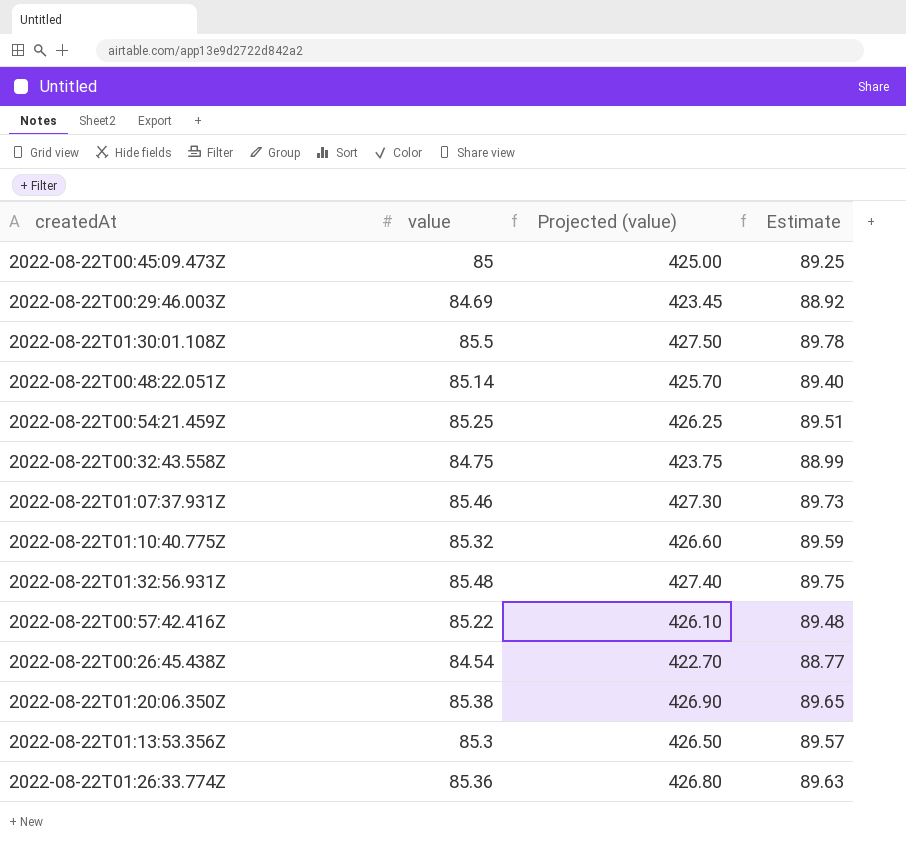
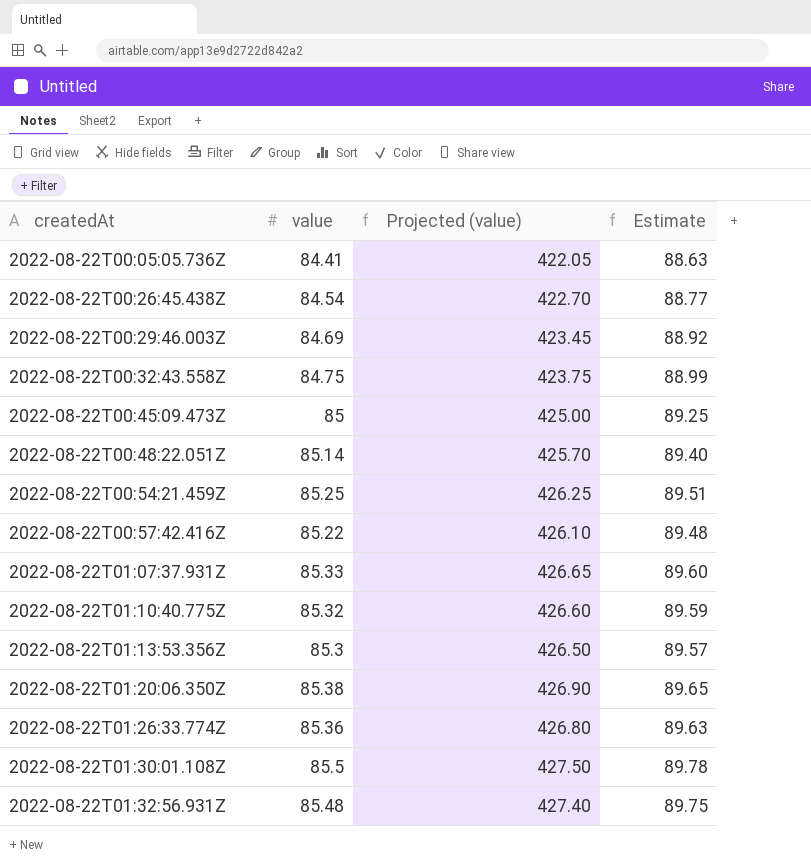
row order: none -> createdAt ascending
row 2022-08-22T00:05:05.736Z: none -> 84.41 | 422.05 | 88.63
2022-08-22T01:07:37.931Z | value: 85.46 -> 85.33
2022-08-22T01:07:37.931Z | Projected (value): 427.30 -> 426.65
2022-08-22T01:07:37.931Z | Estimate: 89.73 -> 89.60

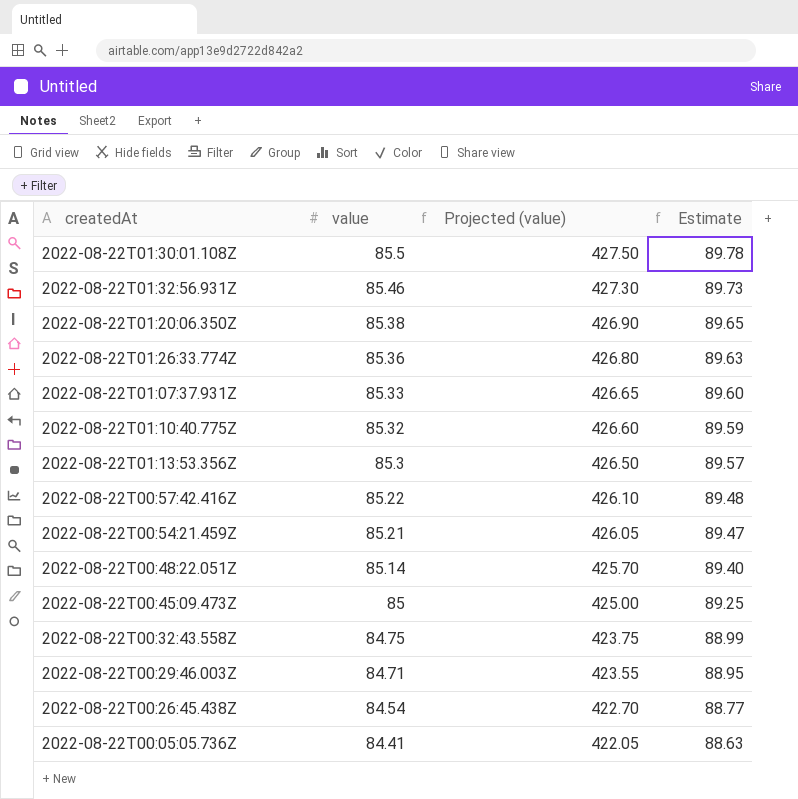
row order: createdAt ascending -> value descending
2022-08-22T01:32:56.931Z | value: 85.48 -> 85.46
2022-08-22T01:32:56.931Z | Projected (value): 427.40 -> 427.30
2022-08-22T01:32:56.931Z | Estimate: 89.75 -> 89.73
2022-08-22T00:54:21.459Z | value: 85.25 -> 85.21
2022-08-22T00:54:21.459Z | Projected (value): 426.25 -> 426.05
2022-08-22T00:54:21.459Z | Estimate: 89.51 -> 89.47
2022-08-22T00:29:46.003Z | value: 84.69 -> 84.71
2022-08-22T00:29:46.003Z | Projected (value): 423.45 -> 423.55
2022-08-22T00:29:46.003Z | Estimate: 88.92 -> 88.95

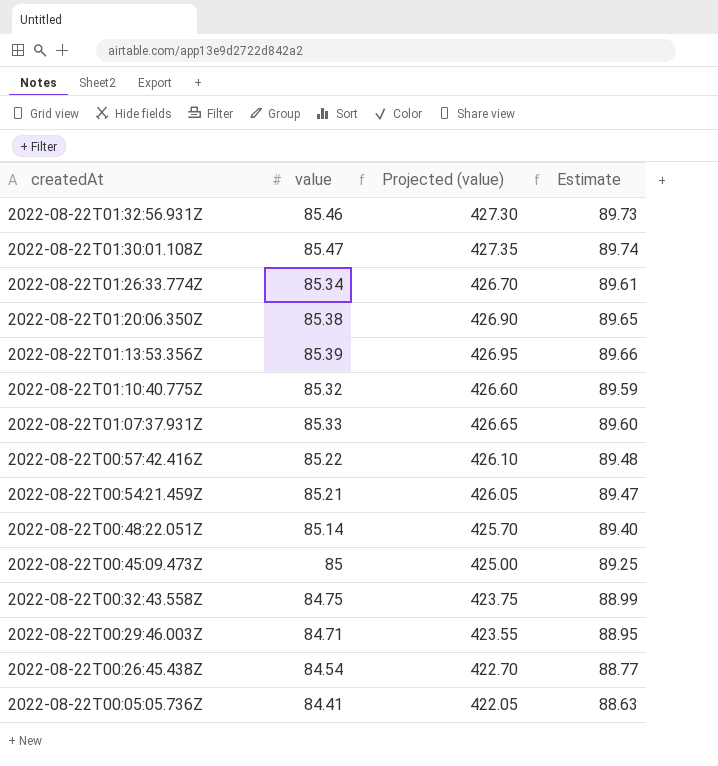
row order: value descending -> createdAt descending
2022-08-22T01:30:01.108Z | value: 85.5 -> 85.47
2022-08-22T01:30:01.108Z | Projected (value): 427.50 -> 427.35
2022-08-22T01:30:01.108Z | Estimate: 89.78 -> 89.74
2022-08-22T01:26:33.774Z | value: 85.36 -> 85.34
2022-08-22T01:26:33.774Z | Projected (value): 426.80 -> 426.70
2022-08-22T01:26:33.774Z | Estimate: 89.63 -> 89.61
2022-08-22T01:13:53.356Z | value: 85.3 -> 85.39
2022-08-22T01:13:53.356Z | Projected (value): 426.50 -> 426.95
2022-08-22T01:13:53.356Z | Estimate: 89.57 -> 89.66

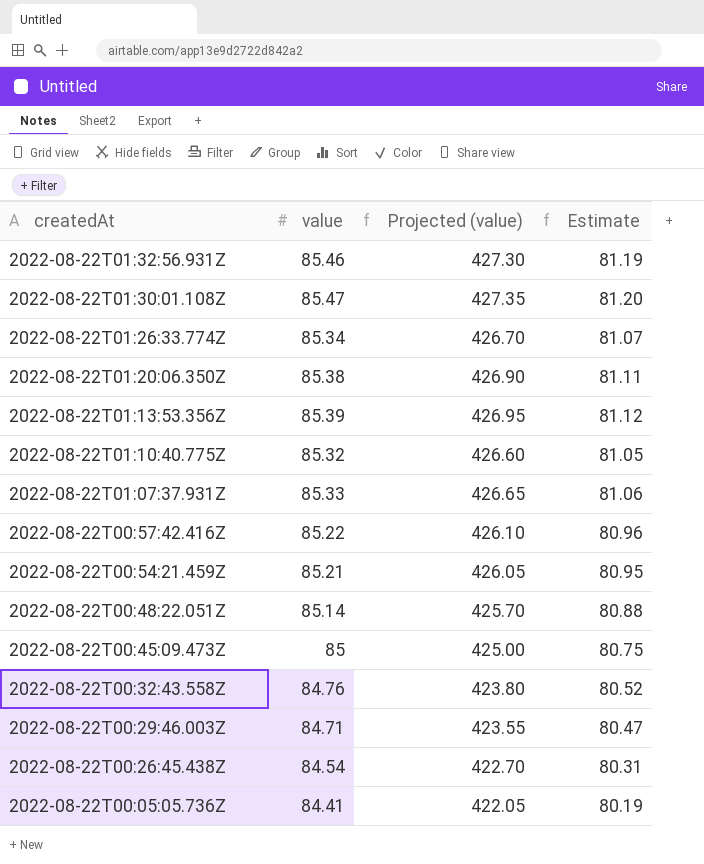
column Estimate | formula: [value] * 1.05 -> [value] * 0.95
2022-08-22T00:32:43.558Z | value: 84.75 -> 84.76
2022-08-22T00:32:43.558Z | Projected (value): 423.75 -> 423.80

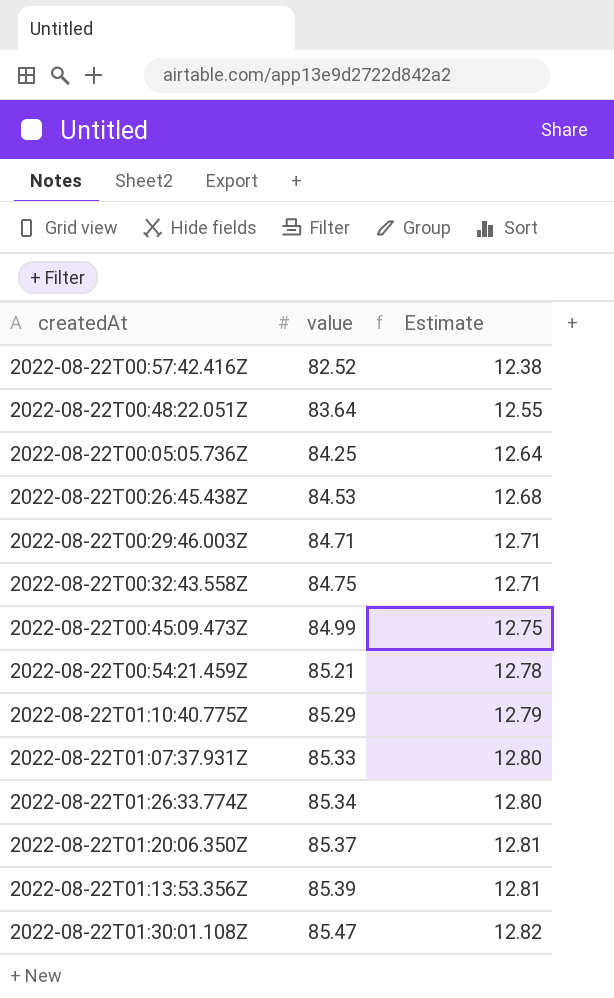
row order: createdAt descending -> value ascending
column Projected (value) | formula: [value] * 5 -> none
column Estimate | formula: [value] * 0.95 -> [value] * 0.15
row 2022-08-22T01:32:56.931Z: 85.46 | 427.30 | 81.19 -> none
2022-08-22T00:57:42.416Z | value: 85.22 -> 82.52
2022-08-22T00:48:22.051Z | value: 85.14 -> 83.64
2022-08-22T00:05:05.736Z | value: 84.41 -> 84.25
2022-08-22T00:26:45.438Z | value: 84.54 -> 84.53
2022-08-22T00:32:43.558Z | value: 84.76 -> 84.75
2022-08-22T00:45:09.473Z | value: 85 -> 84.99
2022-08-22T01:10:40.775Z | value: 85.32 -> 85.29
2022-08-22T01:20:06.350Z | value: 85.38 -> 85.37

